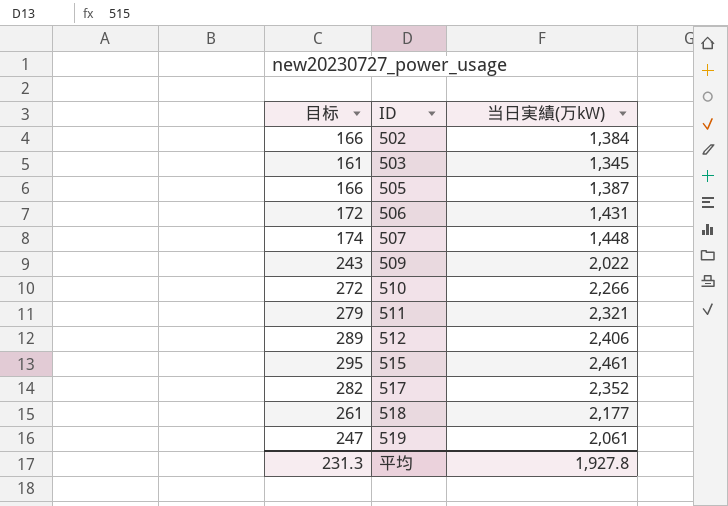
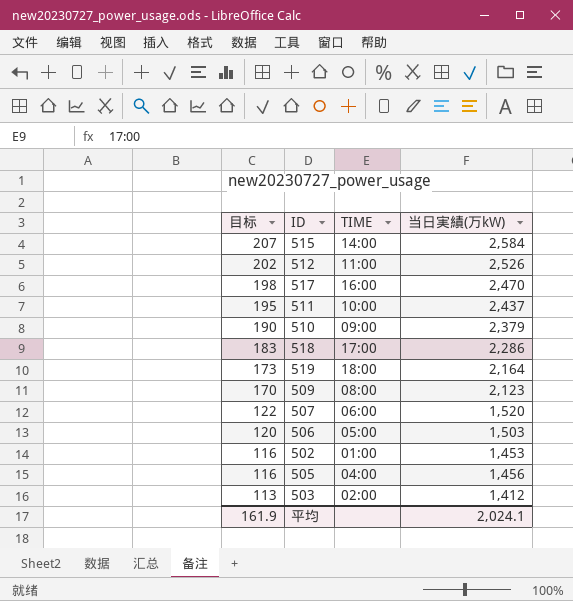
row order: ID ascending -> 目标 descending
column 目标 | formula: [当日実績(万kW)] * 0.12 -> [当日実績(万kW)] * 0.08
column TIME | position: none -> 3
515 | 当日実績(万kW): 2,461 -> 2,584
512 | 当日実績(万kW): 2,406 -> 2,526
517 | 当日実績(万kW): 2,352 -> 2,470
511 | 当日実績(万kW): 2,321 -> 2,437
510 | 当日実績(万kW): 2,266 -> 2,379
518 | 当日実績(万kW): 2,177 -> 2,286
519 | 当日実績(万kW): 2,061 -> 2,164
509 | 当日実績(万kW): 2,022 -> 2,123
507 | 当日実績(万kW): 1,448 -> 1,520
506 | 当日実績(万kW): 1,431 -> 1,503
502 | 当日実績(万kW): 1,384 -> 1,453
505 | 当日実績(万kW): 1,387 -> 1,456
503 | 当日実績(万kW): 1,345 -> 1,412
平均 | 目标: 231.3 -> 161.9
平均 | 当日実績(万kW): 1,927.8 -> 2,024.1

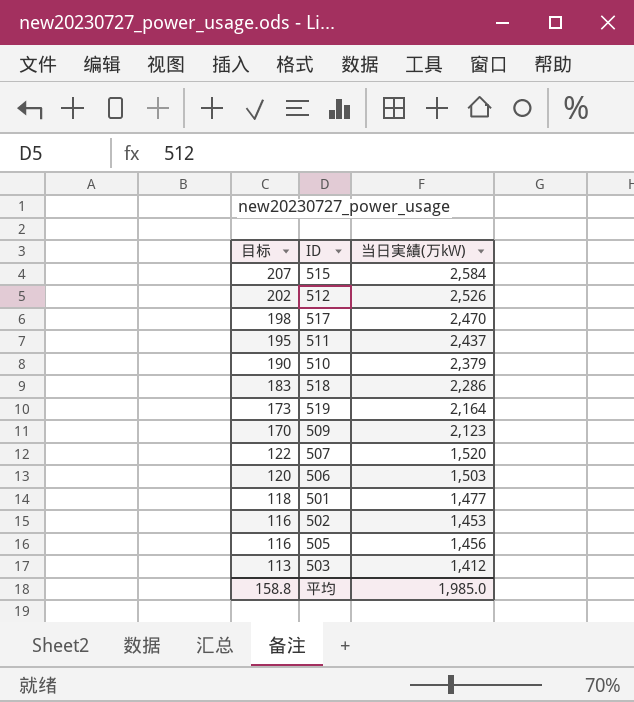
column TIME | position: 3 -> none
row 501: none -> 118 | 1,477
平均 | 目标: 161.9 -> 158.8
平均 | 当日実績(万kW): 2,024.1 -> 1,985.0

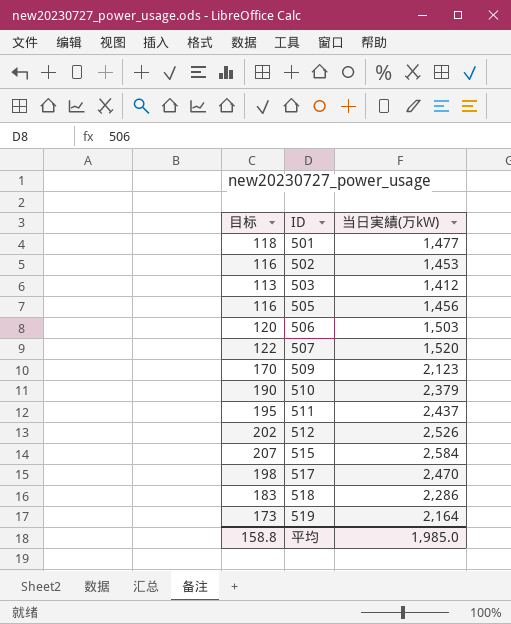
row order: 目标 descending -> ID ascending

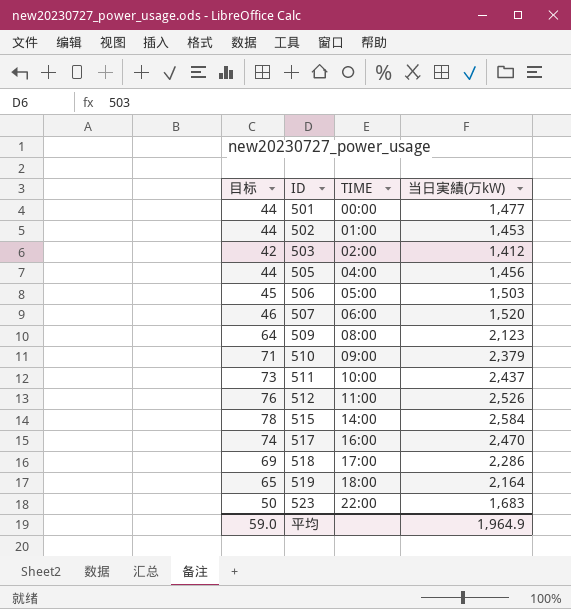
column 目标 | formula: [当日実績(万kW)] * 0.08 -> [当日実績(万kW)] * 0.03
column TIME | position: none -> 3
row 523: none -> 50 | 22:00 | 1,683
平均 | 目标: 158.8 -> 59.0
平均 | 当日実績(万kW): 1,985.0 -> 1,964.9

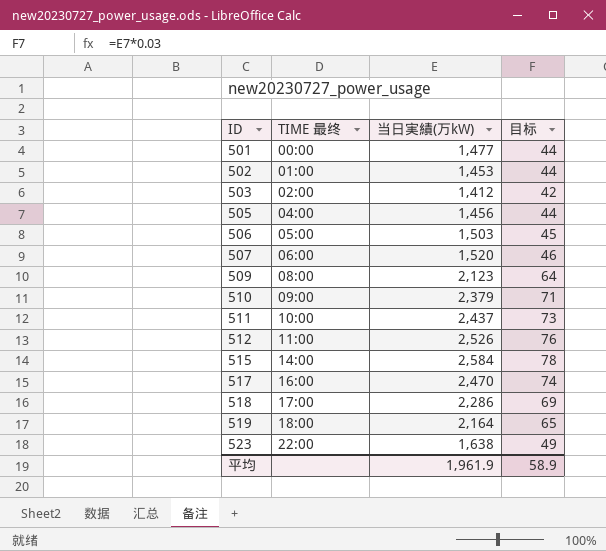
column name: TIME -> TIME 最终
column 目标 | position: 1 -> 4
523 | 当日実績(万kW): 1,683 -> 1,638
523 | 目标: 50 -> 49
平均 | 当日実績(万kW): 1,964.9 -> 1,961.9
平均 | 目标: 59.0 -> 58.9

